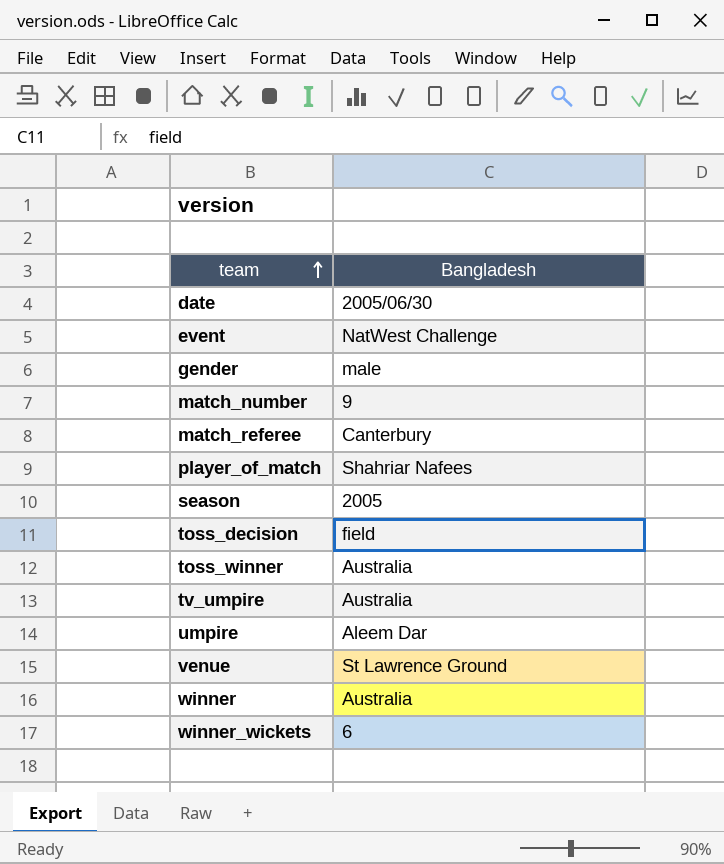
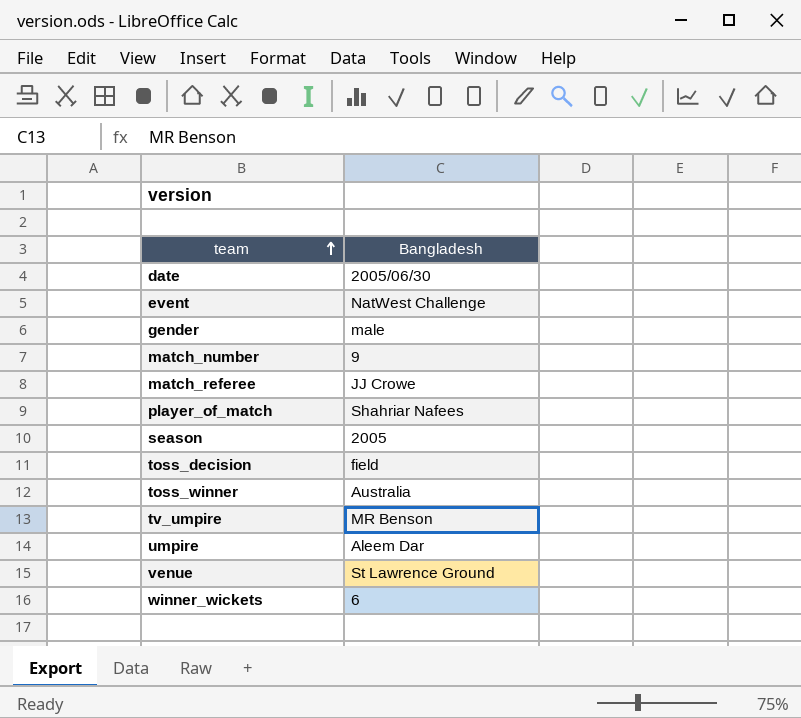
row winner: Australia -> none
match_referee | Bangladesh: Canterbury -> JJ Crowe
tv_umpire | Bangladesh: Australia -> MR Benson

